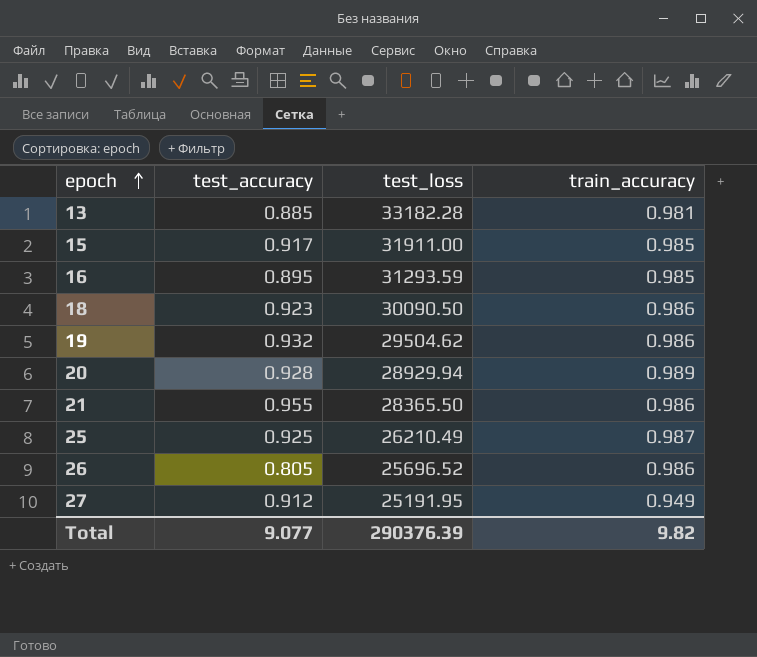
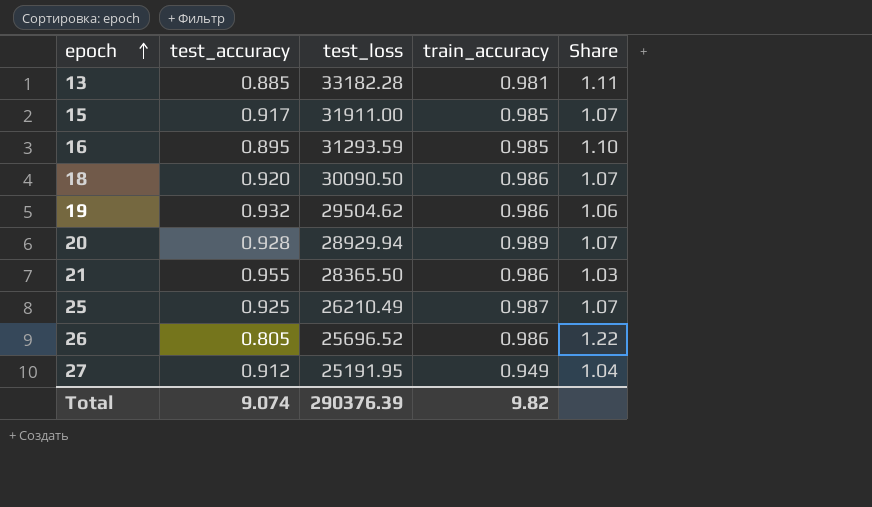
column Share | formula: none -> [train_accuracy] / [test_accuracy]
18 | test_accuracy: 0.923 -> 0.920
Total | test_accuracy: 9.077 -> 9.074

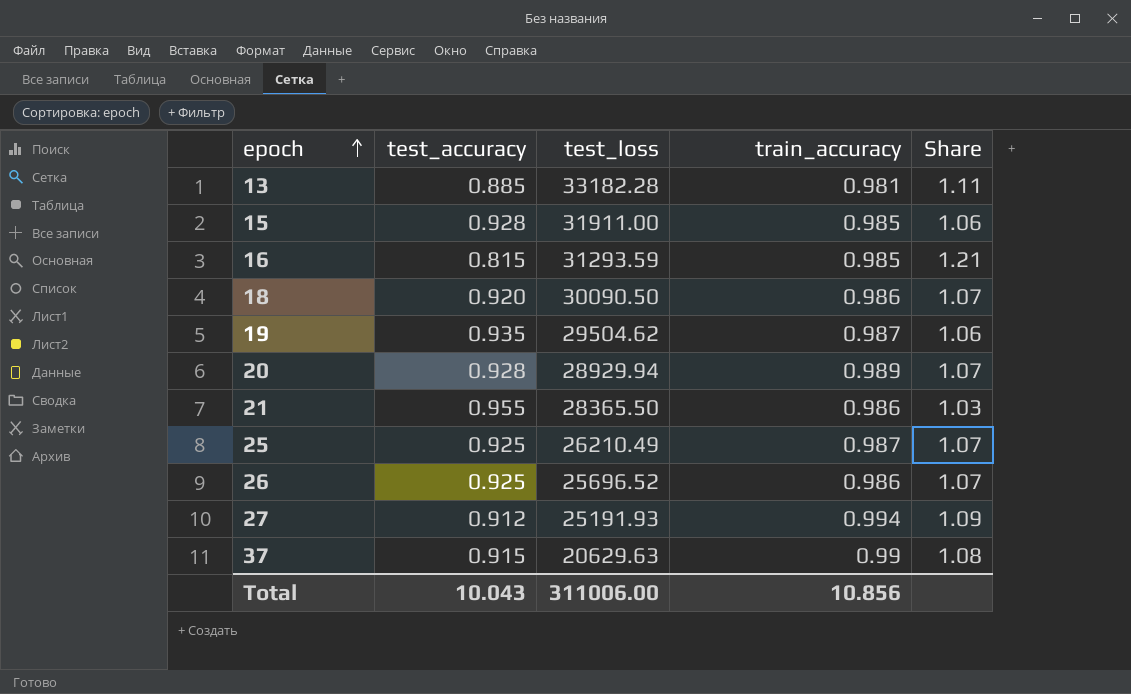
15 | test_accuracy: 0.917 -> 0.928
15 | Share: 1.07 -> 1.06
16 | test_accuracy: 0.895 -> 0.815
16 | Share: 1.10 -> 1.21
19 | test_accuracy: 0.932 -> 0.935
19 | train_accuracy: 0.986 -> 0.987
26 | test_accuracy: 0.805 -> 0.925
26 | Share: 1.22 -> 1.07
27 | test_loss: 25191.95 -> 25191.93
27 | train_accuracy: 0.949 -> 0.994
27 | Share: 1.04 -> 1.09
row 37: none -> 0.915 | 20629.63 | 0.99 | 1.08
Total | test_accuracy: 9.074 -> 10.043
Total | test_loss: 290376.39 -> 311006.00
Total | train_accuracy: 9.82 -> 10.856

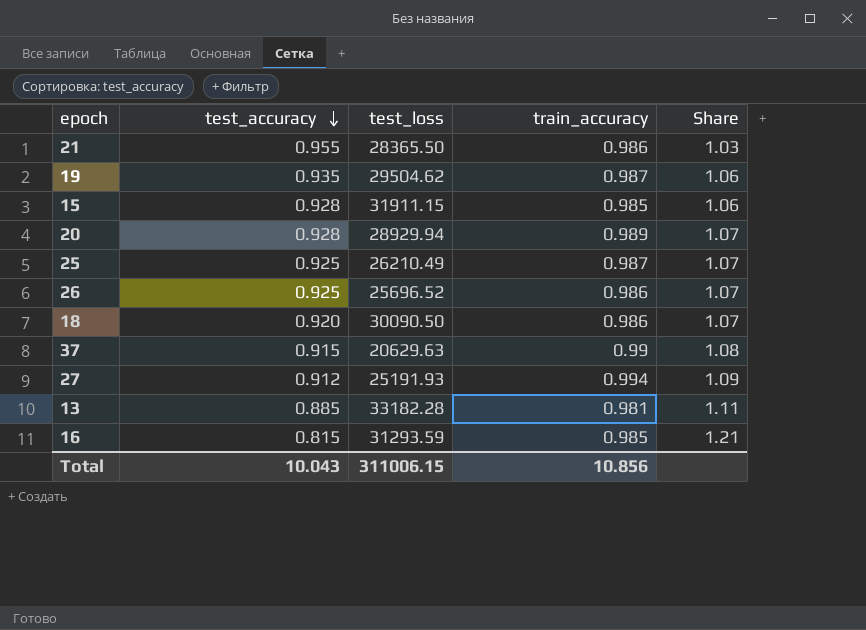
row order: epoch ascending -> test_accuracy descending
15 | test_loss: 31911.00 -> 31911.15
Total | test_loss: 311006.00 -> 311006.15

